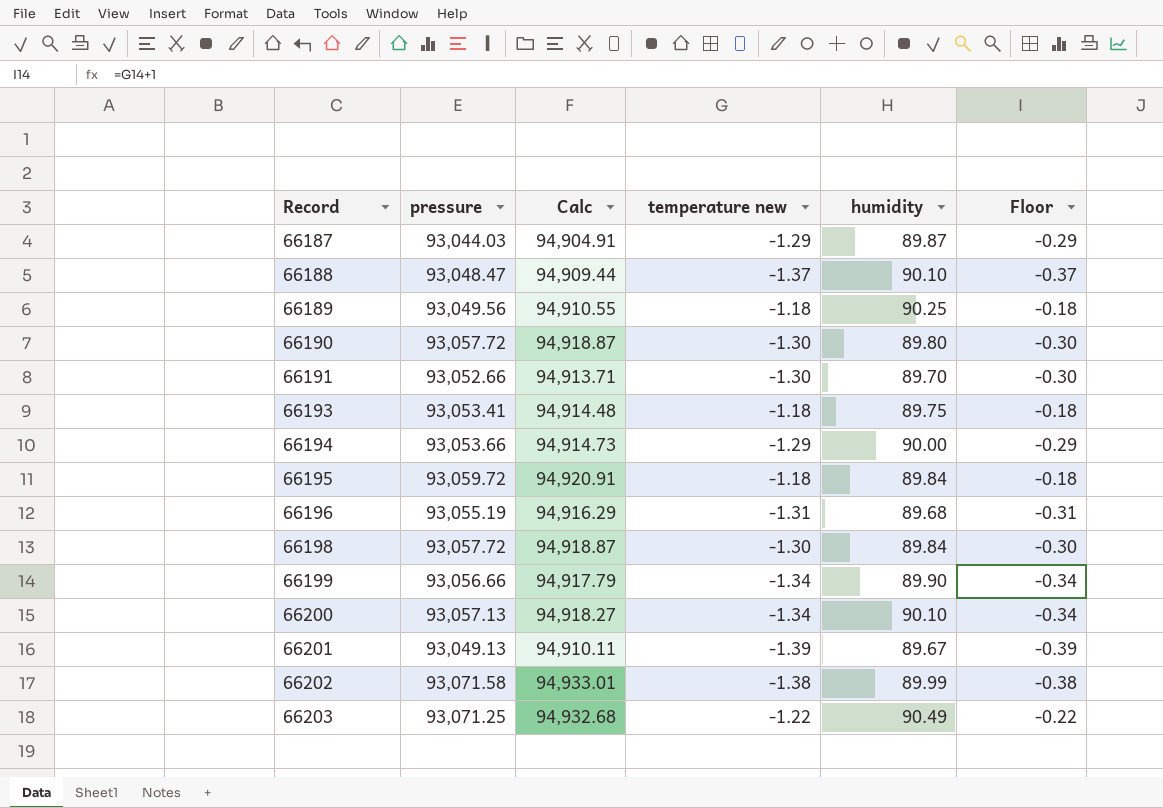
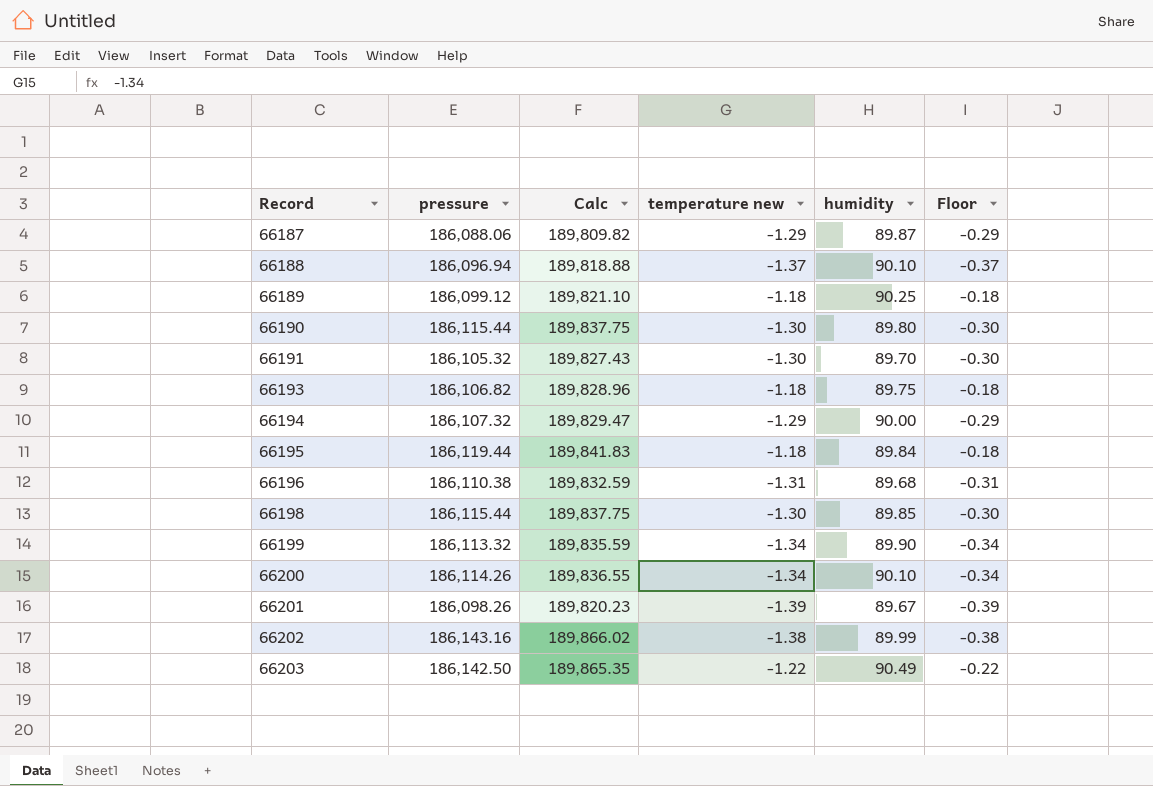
66187 | pressure: 93,044.03 -> 186,088.06
66187 | Calc: 94,904.91 -> 189,809.82
66188 | pressure: 93,048.47 -> 186,096.94
66188 | Calc: 94,909.44 -> 189,818.88
66189 | pressure: 93,049.56 -> 186,099.12
66189 | Calc: 94,910.55 -> 189,821.10
66190 | pressure: 93,057.72 -> 186,115.44
66190 | Calc: 94,918.87 -> 189,837.75
66191 | pressure: 93,052.66 -> 186,105.32
66191 | Calc: 94,913.71 -> 189,827.43
66193 | pressure: 93,053.41 -> 186,106.82
66193 | Calc: 94,914.48 -> 189,828.96
66194 | pressure: 93,053.66 -> 186,107.32
66194 | Calc: 94,914.73 -> 189,829.47
66195 | pressure: 93,059.72 -> 186,119.44
66195 | Calc: 94,920.91 -> 189,841.83
66196 | pressure: 93,055.19 -> 186,110.38
66196 | Calc: 94,916.29 -> 189,832.59
66198 | pressure: 93,057.72 -> 186,115.44
66198 | Calc: 94,918.87 -> 189,837.75
66198 | humidity: 89.84 -> 89.85
66199 | pressure: 93,056.66 -> 186,113.32
66199 | Calc: 94,917.79 -> 189,835.59
66200 | pressure: 93,057.13 -> 186,114.26
66200 | Calc: 94,918.27 -> 189,836.55
66201 | pressure: 93,049.13 -> 186,098.26
66201 | Calc: 94,910.11 -> 189,820.23
66202 | pressure: 93,071.58 -> 186,143.16
66202 | Calc: 94,933.01 -> 189,866.02
66203 | pressure: 93,071.25 -> 186,142.50
66203 | Calc: 94,932.68 -> 189,865.35

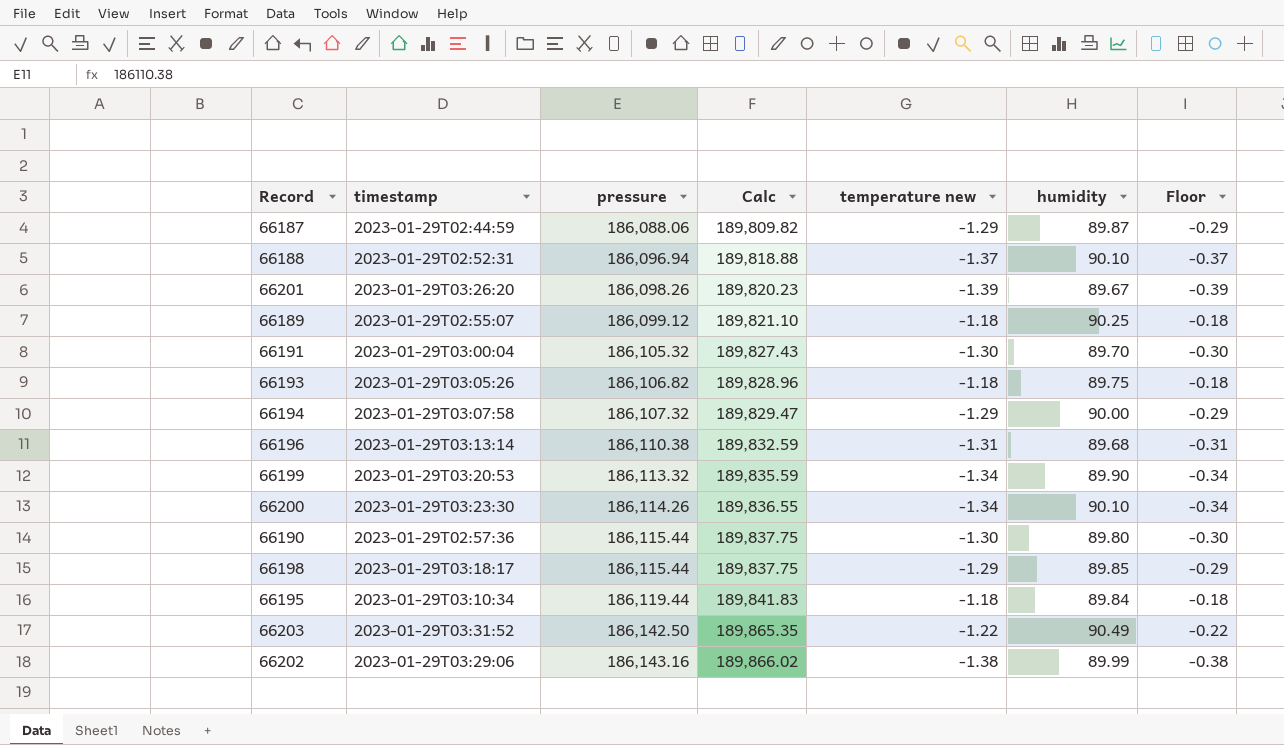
row order: Record ascending -> pressure ascending
column timestamp | position: none -> 2
66198 | temperature new: -1.30 -> -1.29
66198 | Floor: -0.30 -> -0.29

